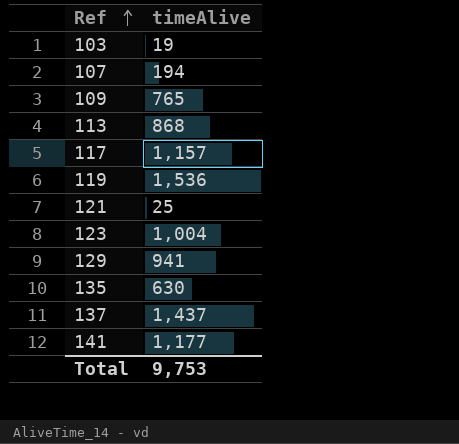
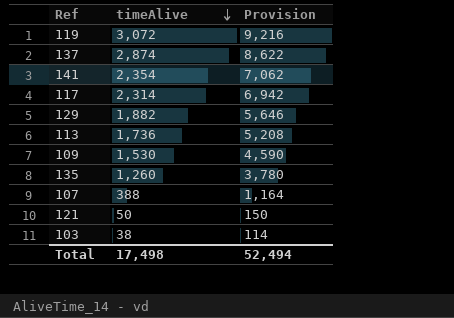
row order: Ref ascending -> timeAlive descending
column Provision | formula: none -> [timeAlive] * 3
row 123: 1,004 -> none
119 | timeAlive: 1,536 -> 3,072
137 | timeAlive: 1,437 -> 2,874
141 | timeAlive: 1,177 -> 2,354
117 | timeAlive: 1,157 -> 2,314
129 | timeAlive: 941 -> 1,882
113 | timeAlive: 868 -> 1,736
109 | timeAlive: 765 -> 1,530
135 | timeAlive: 630 -> 1,260
107 | timeAlive: 194 -> 388
121 | timeAlive: 25 -> 50
103 | timeAlive: 19 -> 38
Total | timeAlive: 9,753 -> 17,498

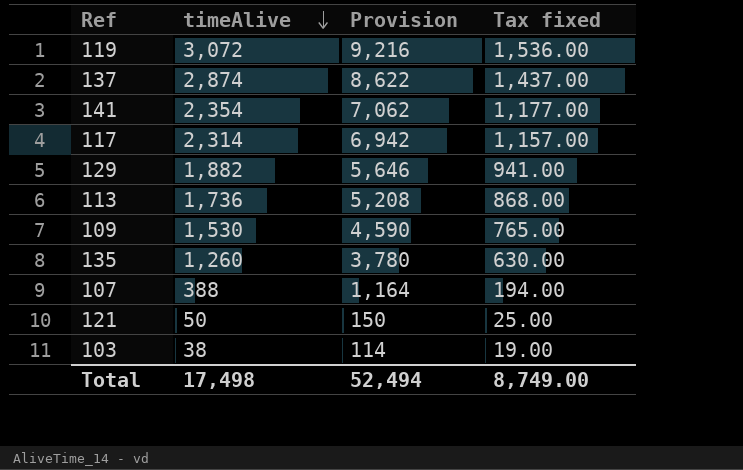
column Tax fixed | formula: none -> [timeAlive] * 0.5

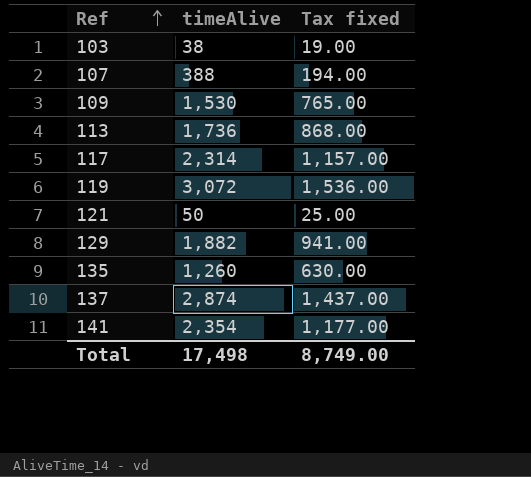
row order: timeAlive descending -> Ref ascending
column Provision | formula: [timeAlive] * 3 -> none

